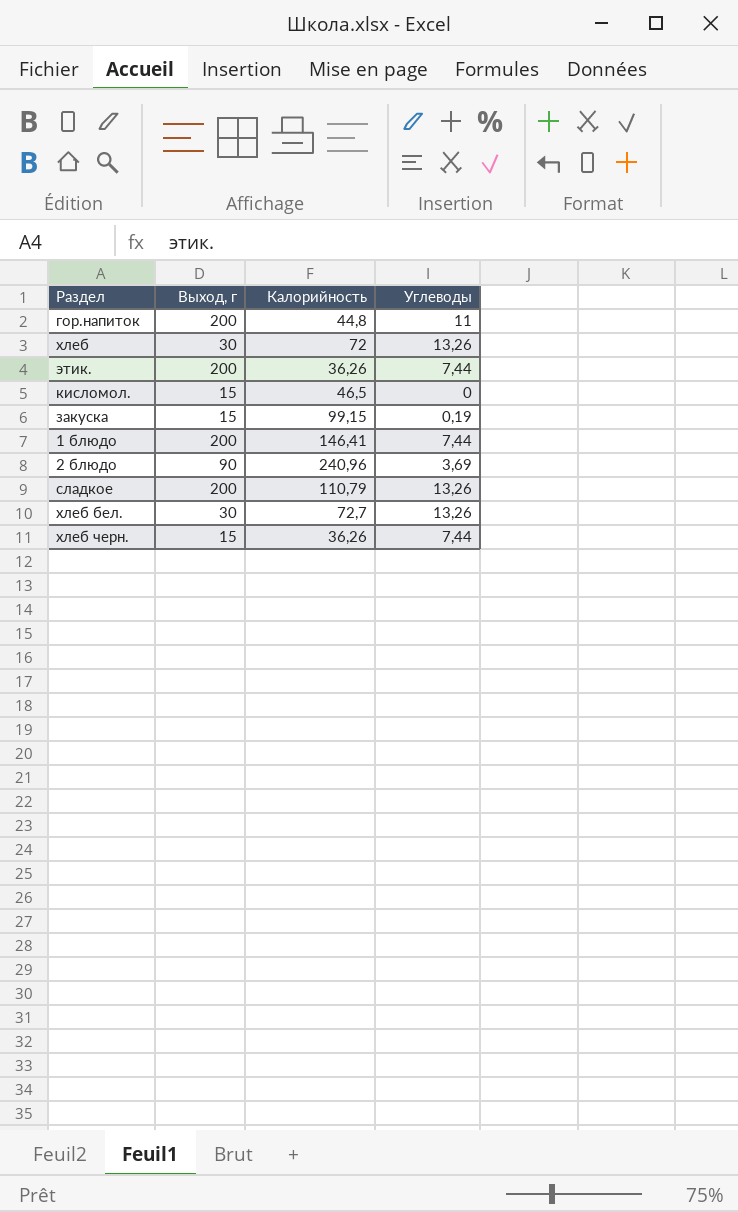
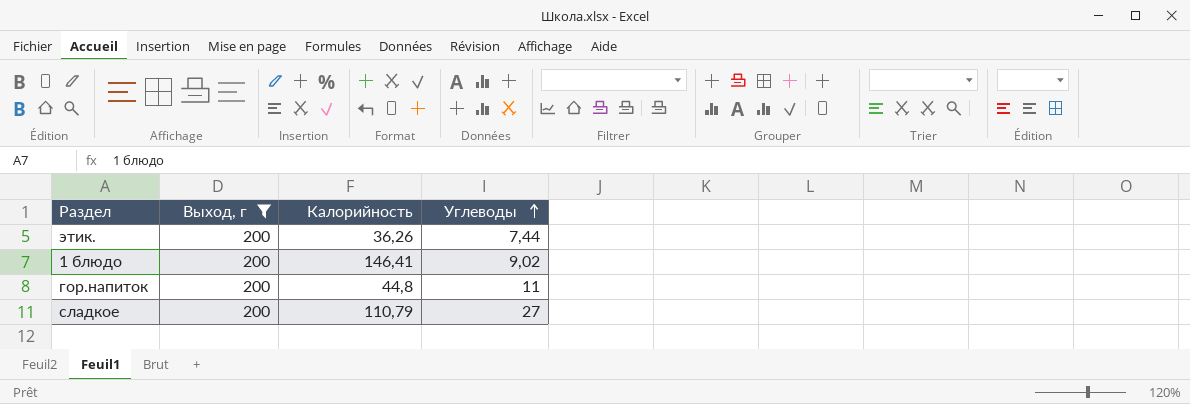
filter: none -> Выход, г = 200
row order: none -> Углеводы ascending
1 блюдо | Углеводы: 7,44 -> 9,02
сладкое | Углеводы: 13,26 -> 27

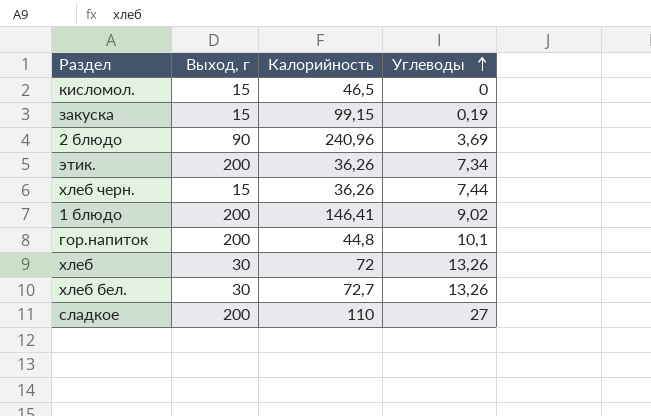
filter: Выход, г = 200 -> none
этик. | Углеводы: 7,44 -> 7,34
гор.напиток | Углеводы: 11 -> 10,1
сладкое | Калорийность: 110,79 -> 110

